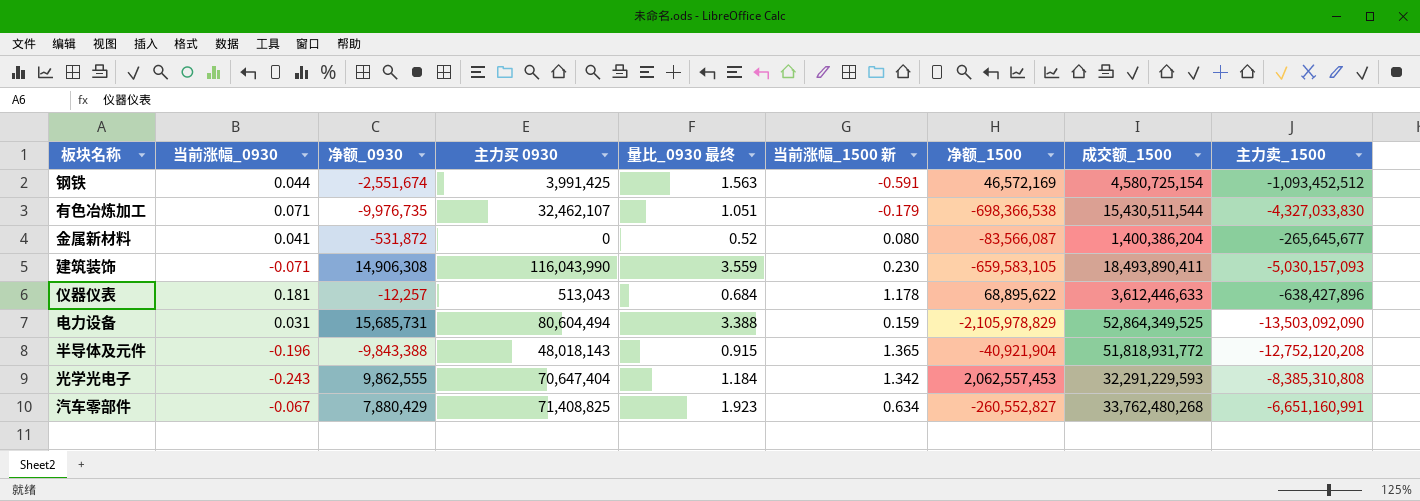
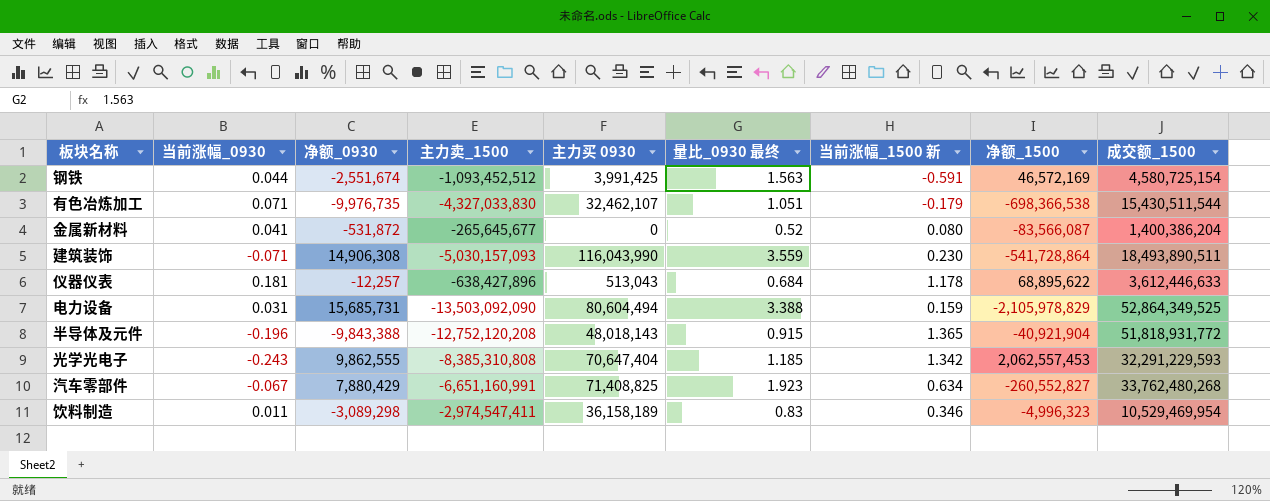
column 主力卖_1500 | position: 9 -> 4
建筑装饰 | 净额_1500: -659,583,105 -> -541,728,864
建筑装饰 | 成交额_1500: 18,493,890,411 -> 18,493,890,511
光学光电子 | 量比_0930 最终: 1.184 -> 1.185
row 饮料制造: none -> 0.011 | -3,089,298 | -2,974,547,411 | 36,158,189 | 0.83 | 0.346 | -4,996,323 | 10,529,469,954

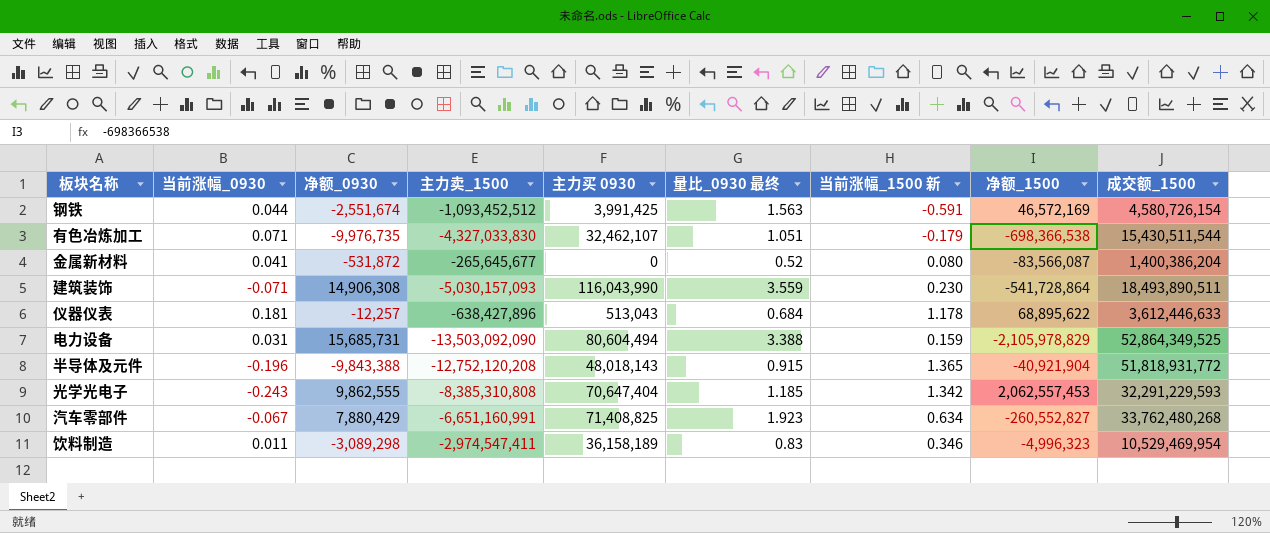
钢铁 | 成交额_1500: 4,580,725,154 -> 4,580,726,154

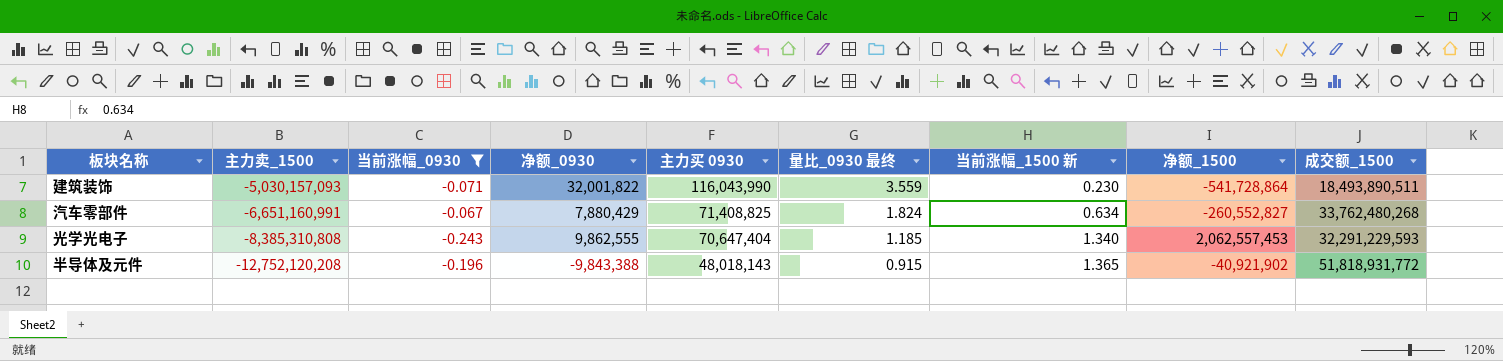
filter: none -> 当前涨幅_0930 <= -0.067
row order: none -> 主力卖_1500 descending
column 主力卖_1500 | position: 4 -> 2
建筑装饰 | 净额_0930: 14,906,308 -> 32,001,822
汽车零部件 | 量比_0930 最终: 1.923 -> 1.824
光学光电子 | 当前涨幅_1500 新: 1.342 -> 1.340
半导体及元件 | 净额_1500: -40,921,904 -> -40,921,902

